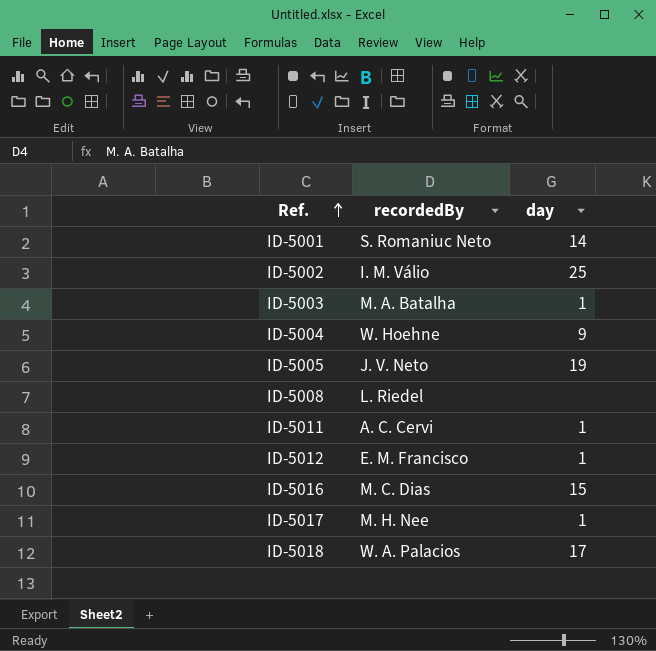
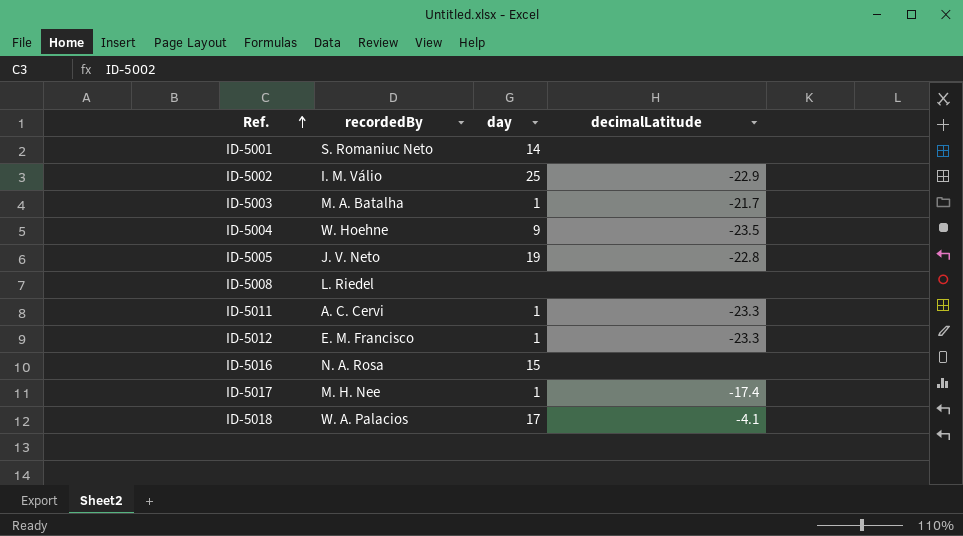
column decimalLatitude | position: none -> 4
ID-5016 | recordedBy: M. C. Dias -> N. A. Rosa

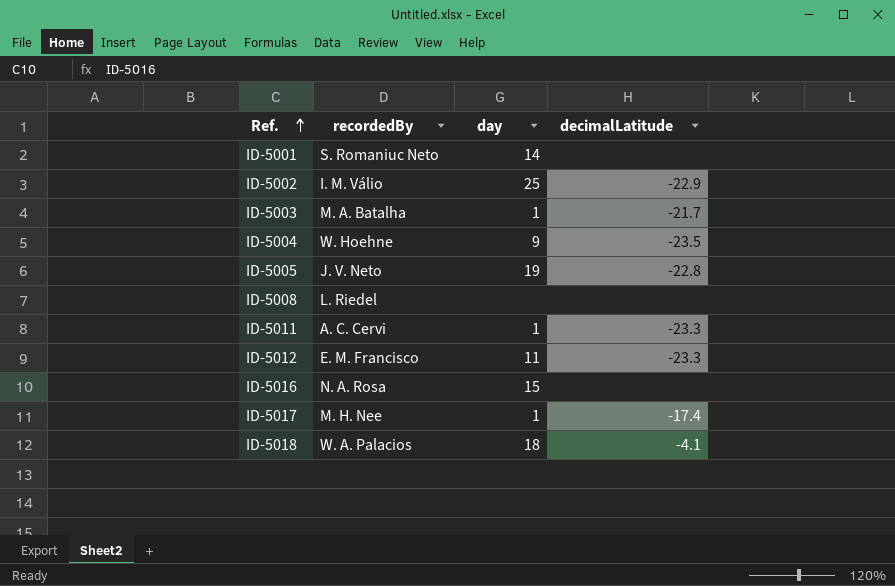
ID-5012 | day: 1 -> 11
ID-5018 | day: 17 -> 18

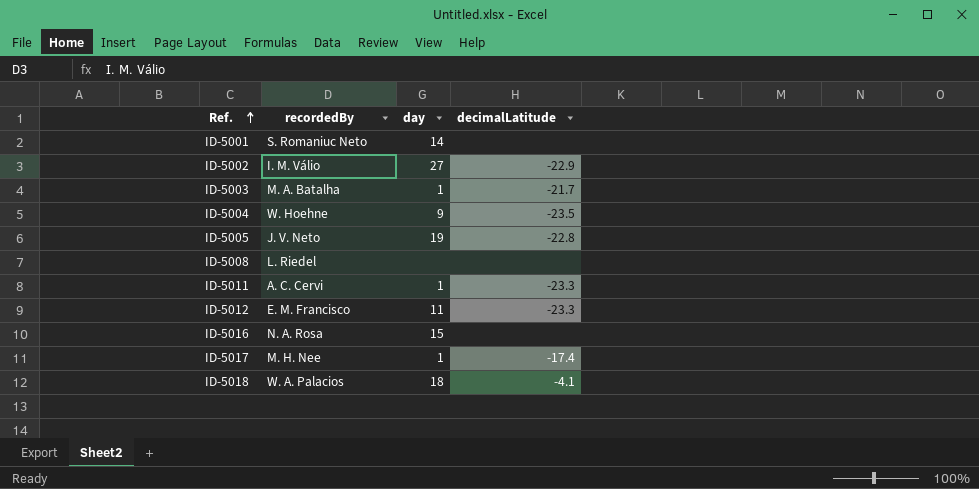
ID-5002 | day: 25 -> 27

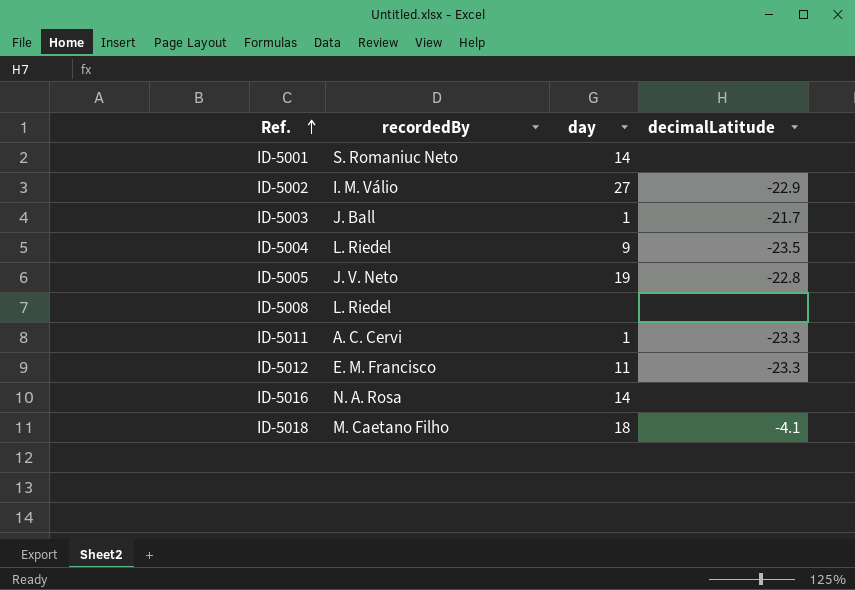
row ID-5017: M. H. Nee | 1 | -17.4 -> none
ID-5003 | recordedBy: M. A. Batalha -> J. Ball
ID-5004 | recordedBy: W. Hoehne -> L. Riedel
ID-5016 | day: 15 -> 14
ID-5018 | recordedBy: W. A. Palacios -> M. Caetano Filho

